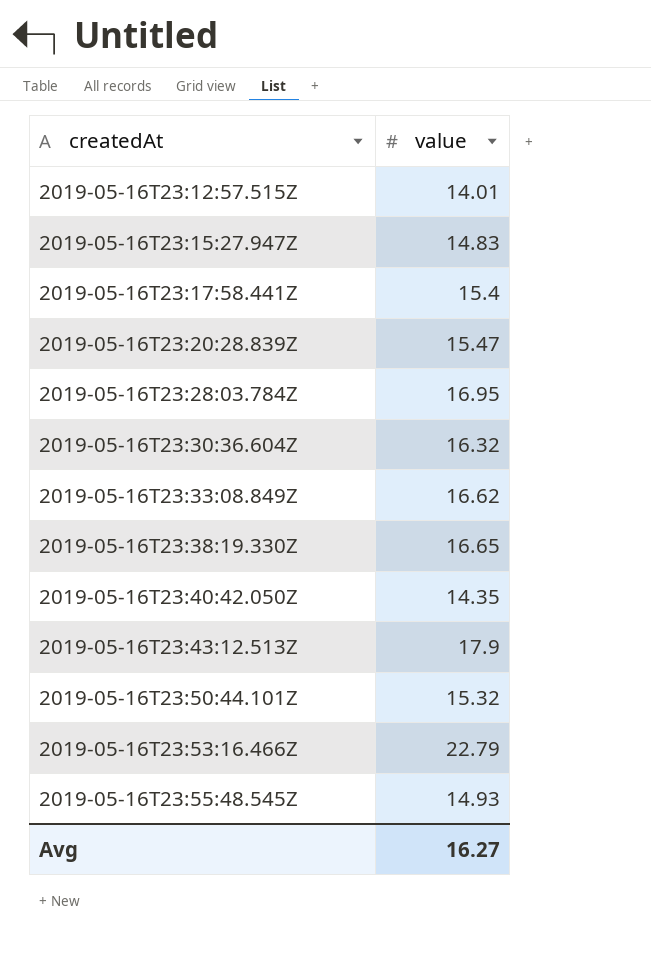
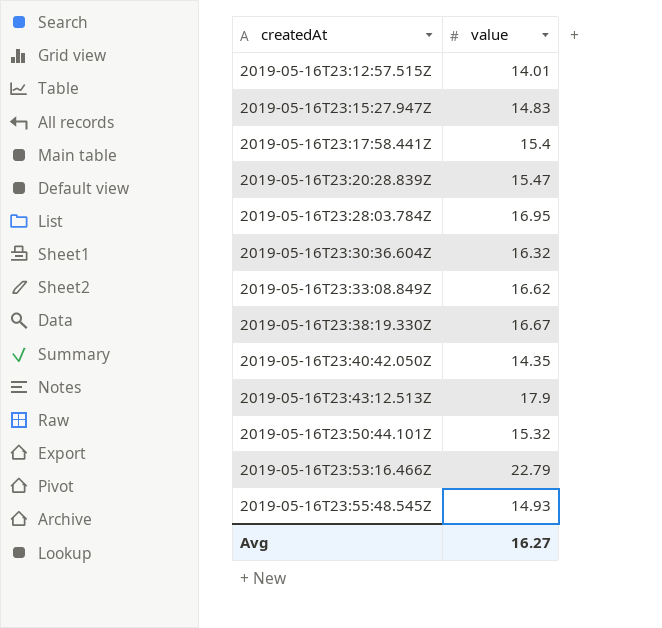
2019-05-16T23:38:19.330Z | value: 16.65 -> 16.67

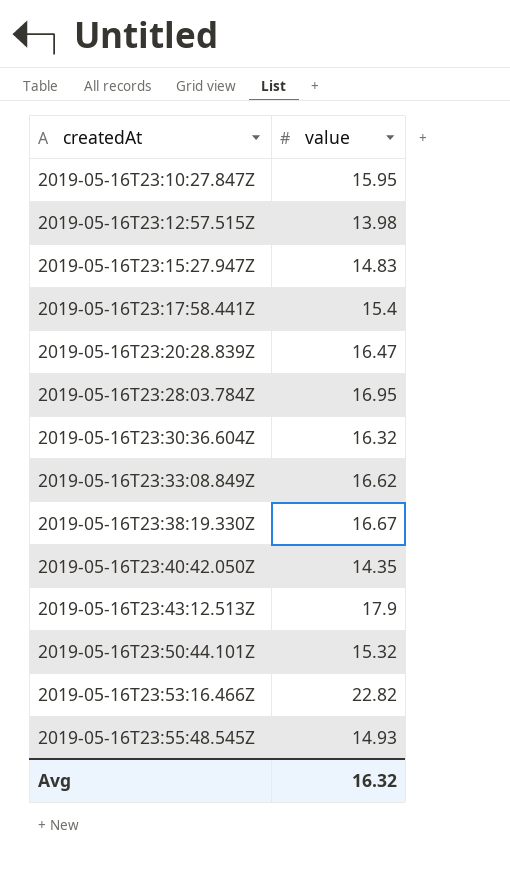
row 2019-05-16T23:10:27.847Z: none -> 15.95
2019-05-16T23:12:57.515Z | value: 14.01 -> 13.98
2019-05-16T23:20:28.839Z | value: 15.47 -> 16.47
2019-05-16T23:53:16.466Z | value: 22.79 -> 22.82
Avg | value: 16.27 -> 16.32

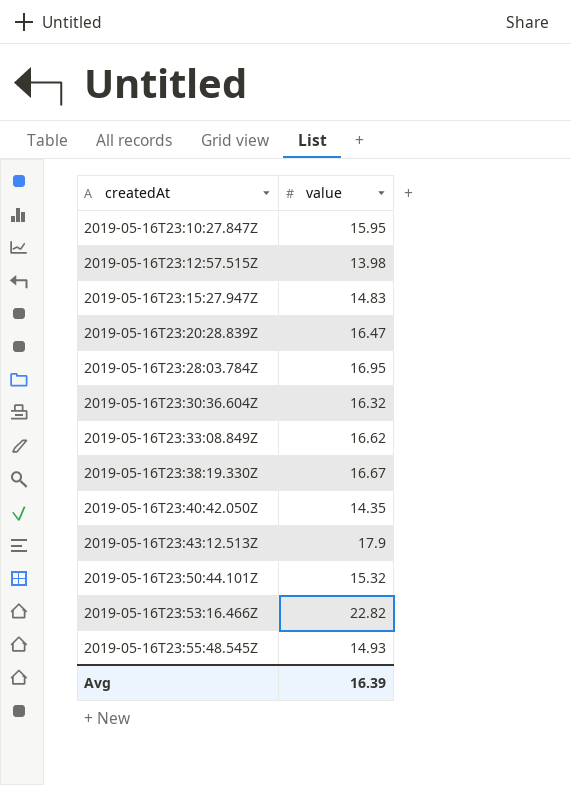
row 2019-05-16T23:17:58.441Z: 15.4 -> none
Avg | value: 16.32 -> 16.39

